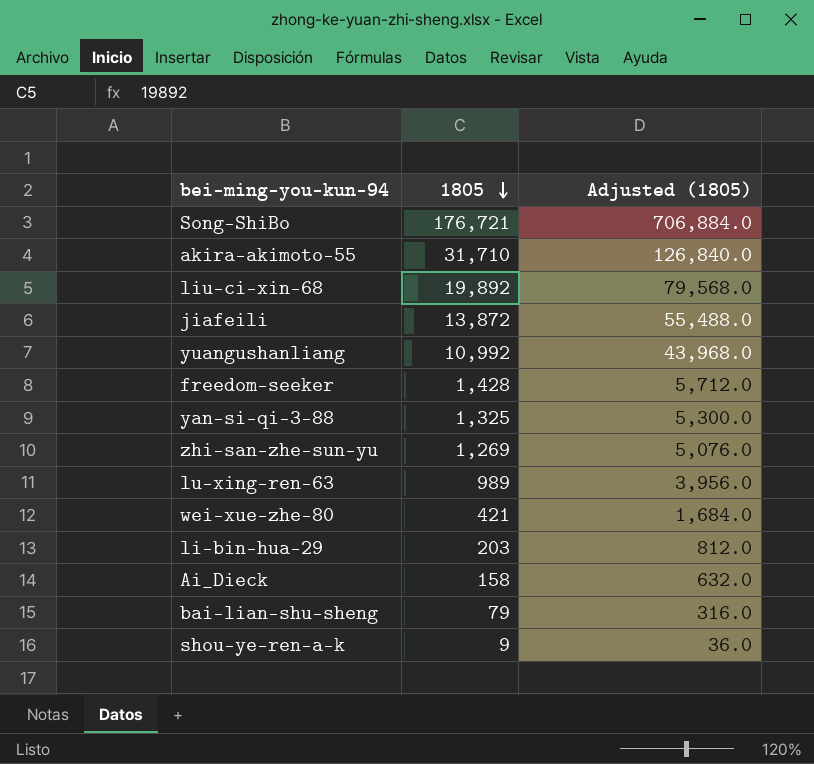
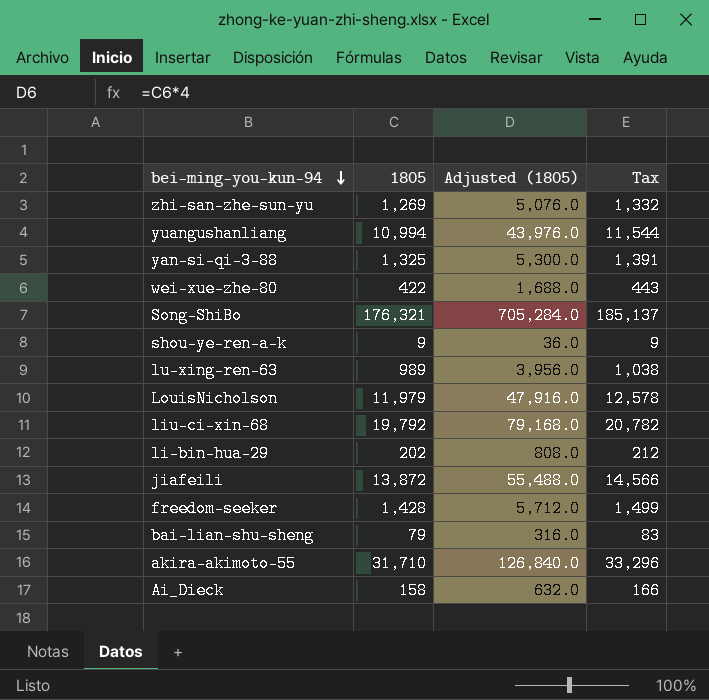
row order: 1805 descending -> bei-ming-you-kun-94 descending
column Tax | formula: none -> [1805] * 1.05
yuangushanliang | 1805: 10,992 -> 10,994
yuangushanliang | Adjusted (1805): 43,968.0 -> 43,976.0
wei-xue-zhe-80 | 1805: 421 -> 422
wei-xue-zhe-80 | Adjusted (1805): 1,684.0 -> 1,688.0
Song-ShiBo | 1805: 176,721 -> 176,321
Song-ShiBo | Adjusted (1805): 706,884.0 -> 705,284.0
row LouisNicholson: none -> 11,979 | 47,916.0 | 12,578
liu-ci-xin-68 | 1805: 19,892 -> 19,792
liu-ci-xin-68 | Adjusted (1805): 79,568.0 -> 79,168.0
li-bin-hua-29 | 1805: 203 -> 202
li-bin-hua-29 | Adjusted (1805): 812.0 -> 808.0

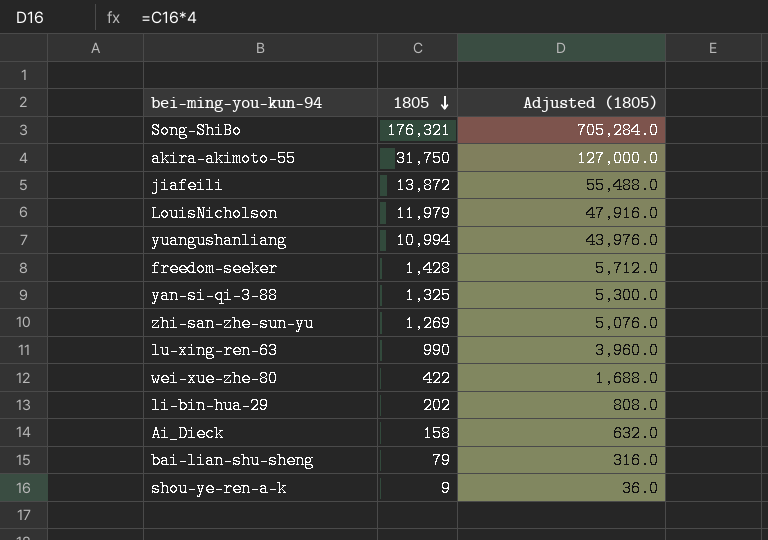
row order: bei-ming-you-kun-94 descending -> 1805 descending
column Tax | formula: [1805] * 1.05 -> none
row liu-ci-xin-68: 19,792 | 79,168.0 | 20,782 -> none
akira-akimoto-55 | 1805: 31,710 -> 31,750
akira-akimoto-55 | Adjusted (1805): 126,840.0 -> 127,000.0
lu-xing-ren-63 | 1805: 989 -> 990
lu-xing-ren-63 | Adjusted (1805): 3,956.0 -> 3,960.0

